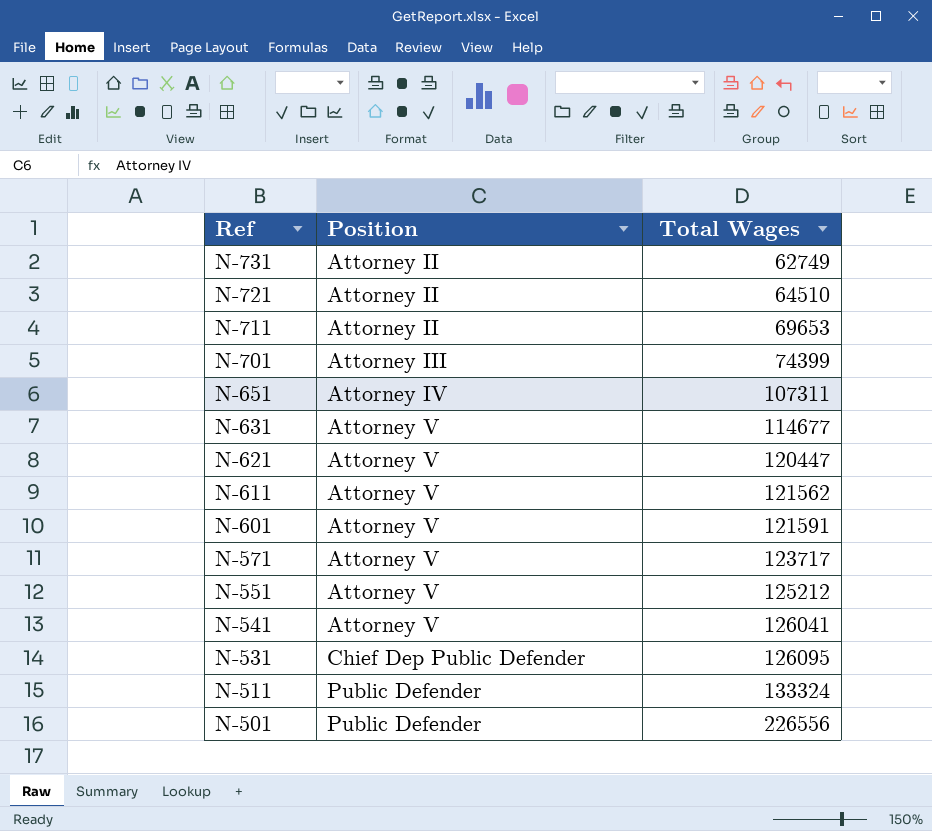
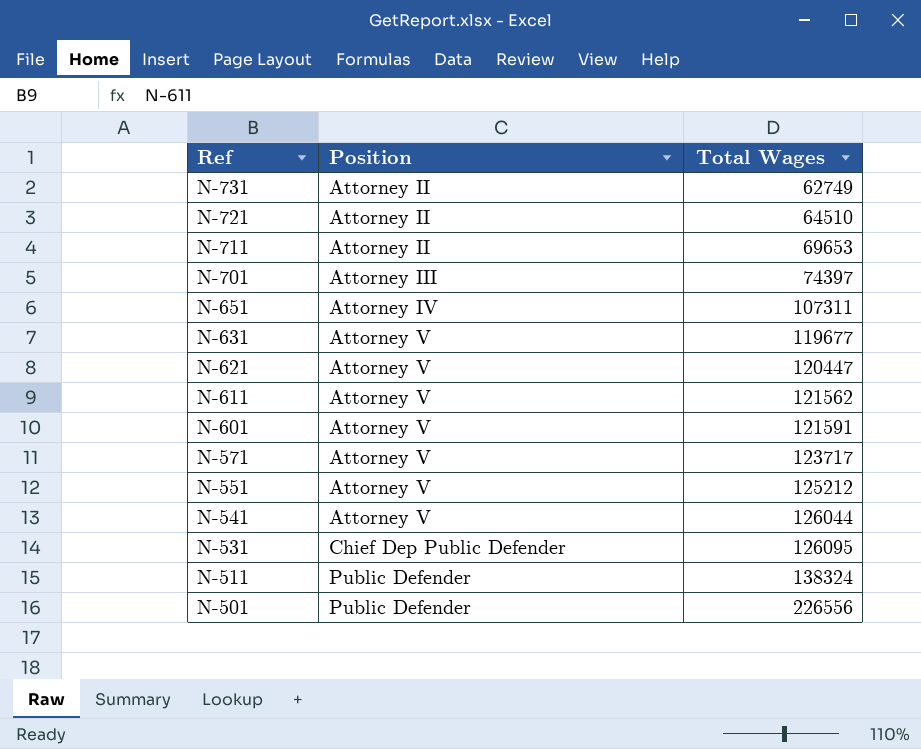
N-701 | Total Wages: 74399 -> 74397
N-631 | Total Wages: 114677 -> 119677
N-541 | Total Wages: 126041 -> 126044
N-511 | Total Wages: 133324 -> 138324

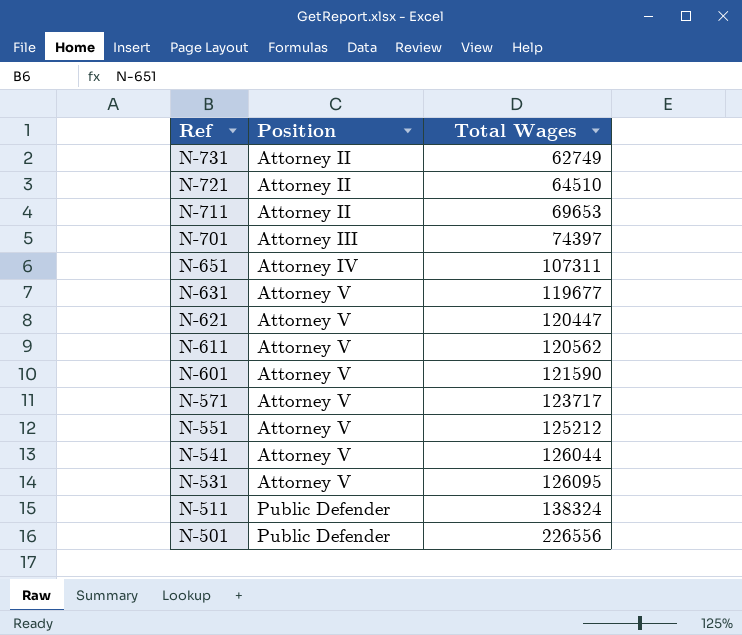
N-611 | Total Wages: 121562 -> 120562
N-601 | Total Wages: 121591 -> 121590
N-531 | Position: Chief Dep Public Defender -> Attorney V

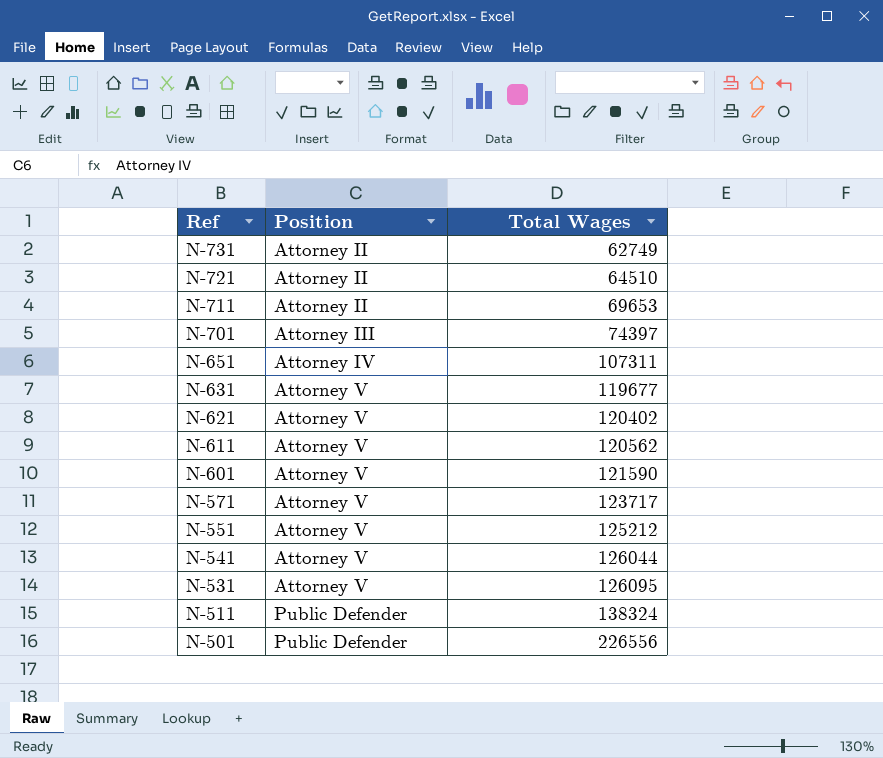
N-621 | Total Wages: 120447 -> 120402

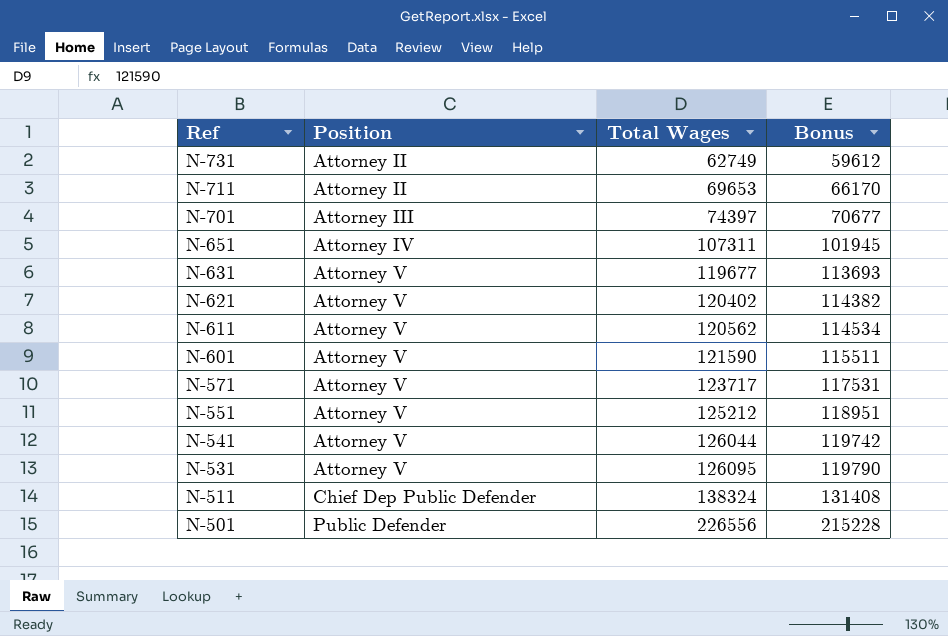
column Bonus | formula: none -> [Total Wages] * 0.95
row N-721: Attorney II | 64510 -> none
N-511 | Position: Public Defender -> Chief Dep Public Defender

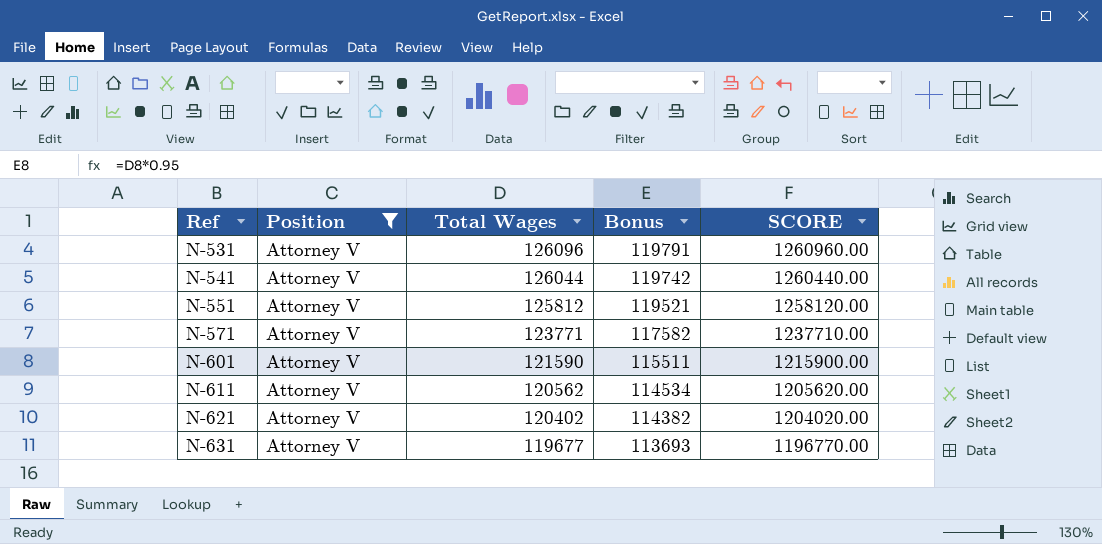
filter: none -> Position = Attorney V
row order: Ref descending -> Ref ascending
column SCORE | formula: none -> [Total Wages] * 10
N-531 | Total Wages: 126095 -> 126096
N-531 | Bonus: 119790 -> 119791
N-551 | Total Wages: 125212 -> 125812
N-551 | Bonus: 118951 -> 119521
N-571 | Total Wages: 123717 -> 123771
N-571 | Bonus: 117531 -> 117582

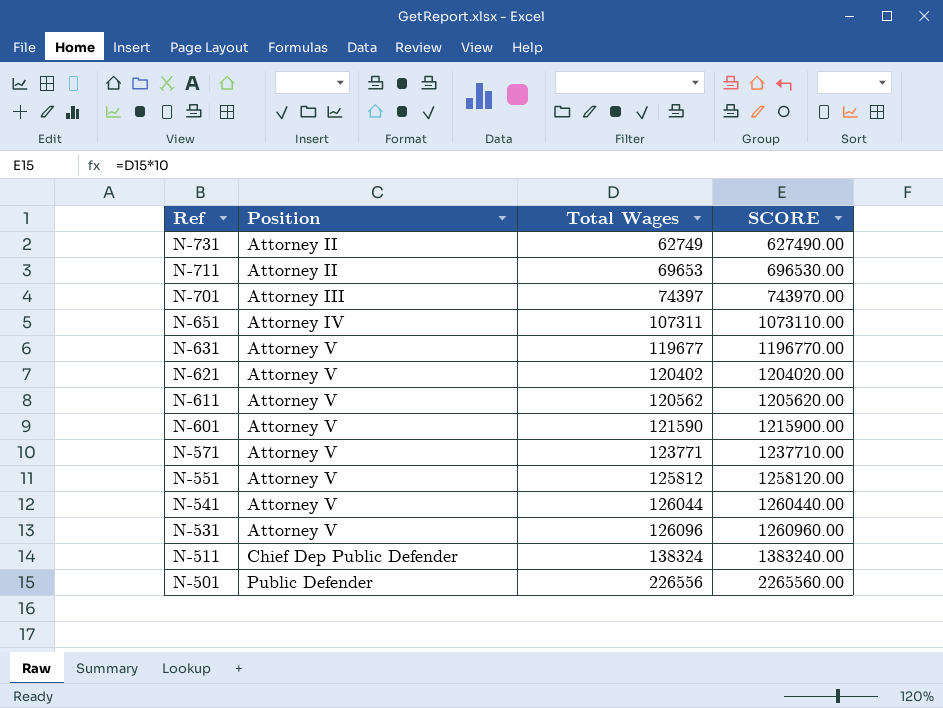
filter: Position = Attorney V -> none
row order: Ref ascending -> Ref descending
column Bonus | formula: [Total Wages] * 0.95 -> none

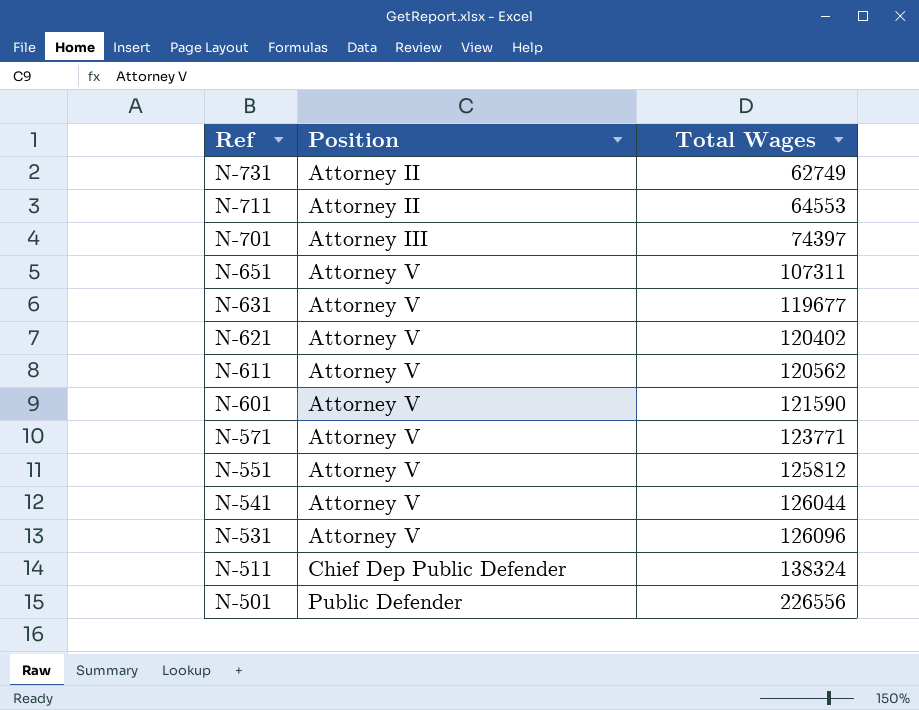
column SCORE | formula: [Total Wages] * 10 -> none
N-711 | Total Wages: 69653 -> 64553
N-651 | Position: Attorney IV -> Attorney V

